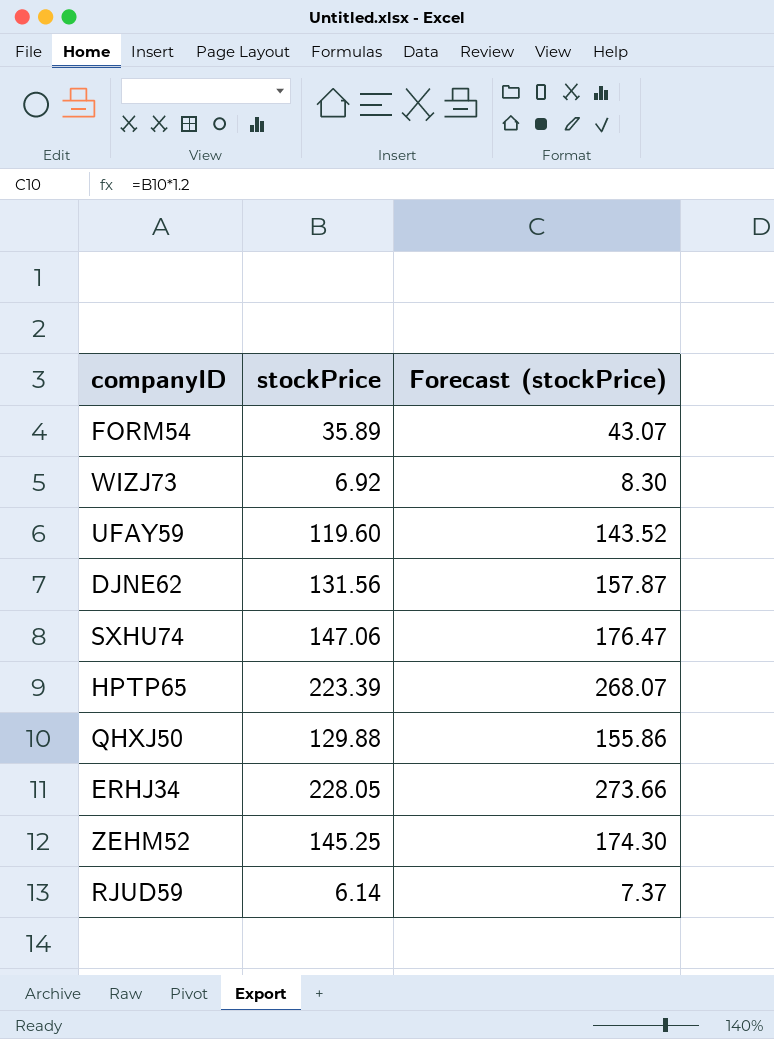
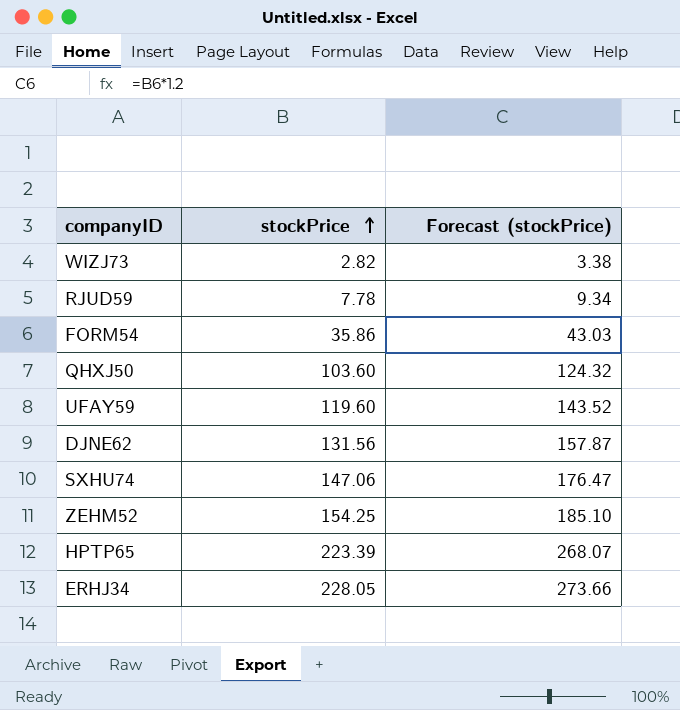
row order: none -> stockPrice ascending
WIZJ73 | stockPrice: 6.92 -> 2.82
WIZJ73 | Forecast (stockPrice): 8.30 -> 3.38
RJUD59 | stockPrice: 6.14 -> 7.78
RJUD59 | Forecast (stockPrice): 7.37 -> 9.34
FORM54 | stockPrice: 35.89 -> 35.86
FORM54 | Forecast (stockPrice): 43.07 -> 43.03
QHXJ50 | stockPrice: 129.88 -> 103.60
QHXJ50 | Forecast (stockPrice): 155.86 -> 124.32
ZEHM52 | stockPrice: 145.25 -> 154.25
ZEHM52 | Forecast (stockPrice): 174.30 -> 185.10

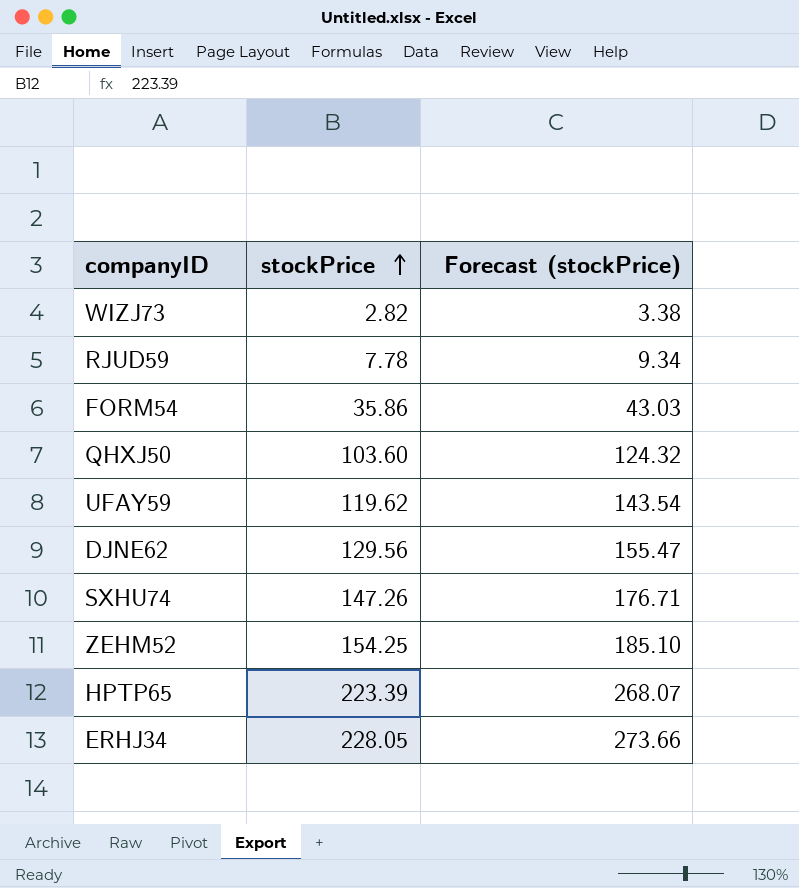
UFAY59 | stockPrice: 119.60 -> 119.62
UFAY59 | Forecast (stockPrice): 143.52 -> 143.54
DJNE62 | stockPrice: 131.56 -> 129.56
DJNE62 | Forecast (stockPrice): 157.87 -> 155.47
SXHU74 | stockPrice: 147.06 -> 147.26
SXHU74 | Forecast (stockPrice): 176.47 -> 176.71

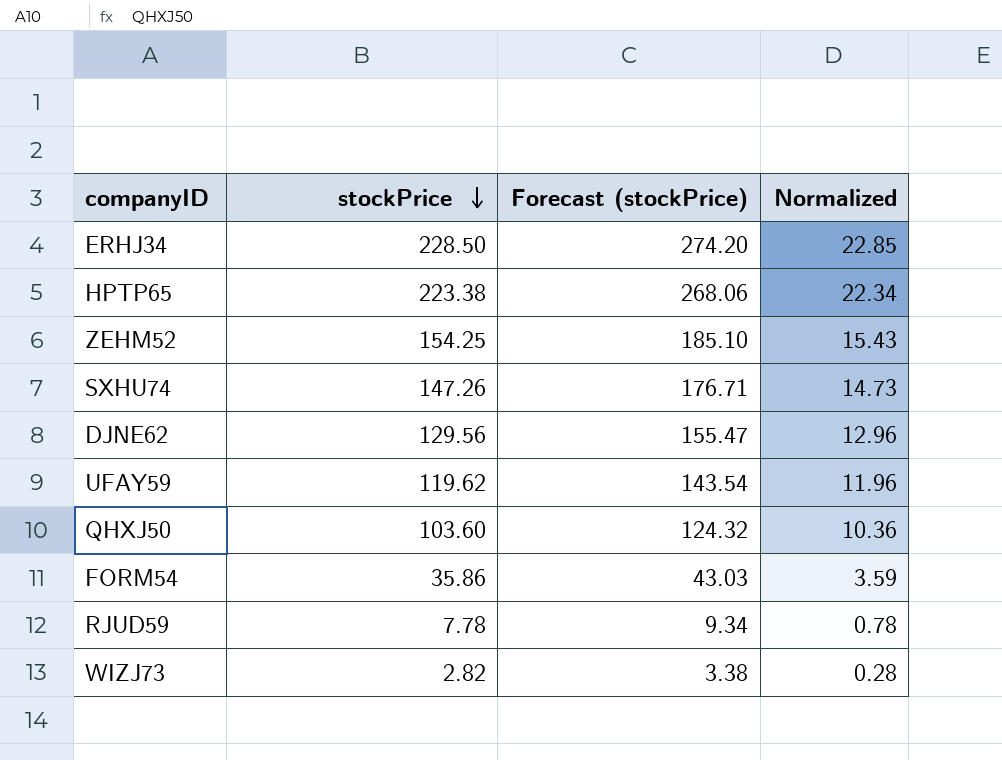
row order: stockPrice ascending -> stockPrice descending
column Normalized | formula: none -> [stockPrice] * 0.1
ERHJ34 | stockPrice: 228.05 -> 228.50
ERHJ34 | Forecast (stockPrice): 273.66 -> 274.20
HPTP65 | stockPrice: 223.39 -> 223.38
HPTP65 | Forecast (stockPrice): 268.07 -> 268.06

